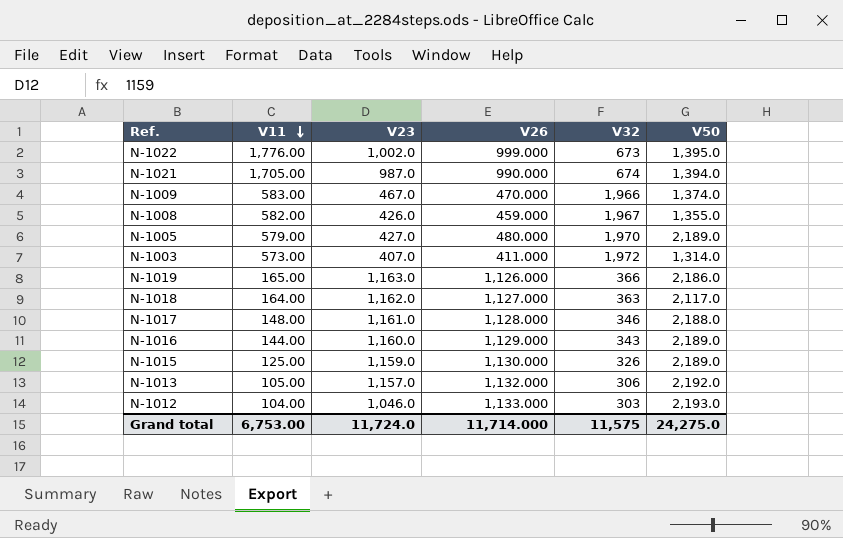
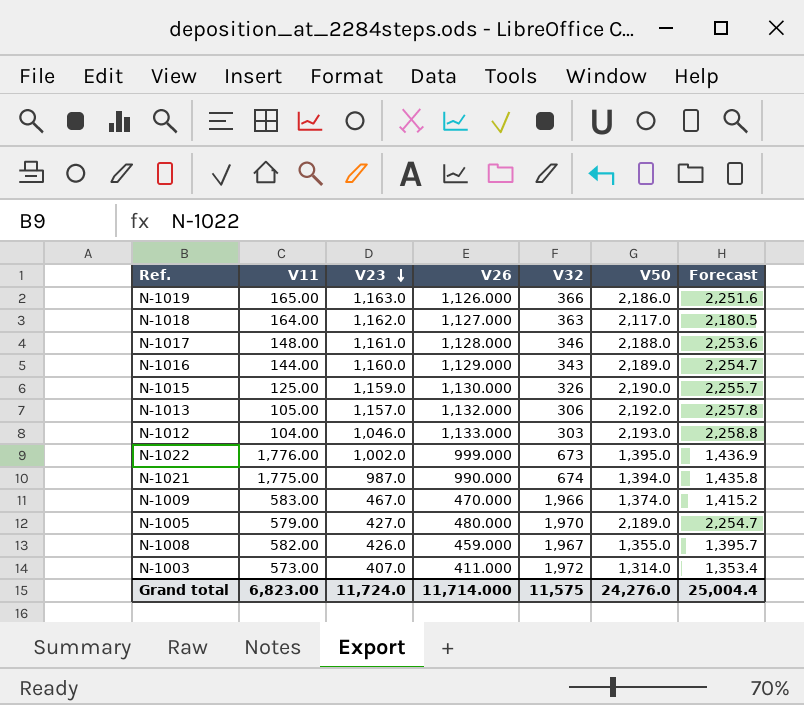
row order: V11 descending -> V23 descending
column Forecast | formula: none -> [V50] * 1.03
N-1015 | V50: 2,189.0 -> 2,190.0
N-1021 | V11: 1,705.00 -> 1,775.00
Grand total | V11: 6,753.00 -> 6,823.00
Grand total | V50: 24,275.0 -> 24,276.0

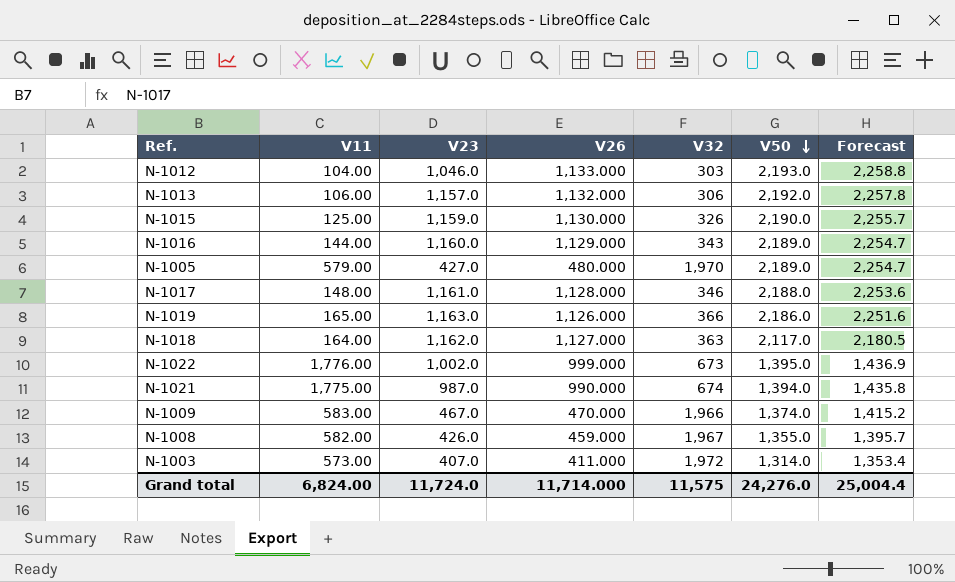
row order: V23 descending -> V50 descending
N-1013 | V11: 105.00 -> 106.00
Grand total | V11: 6,823.00 -> 6,824.00

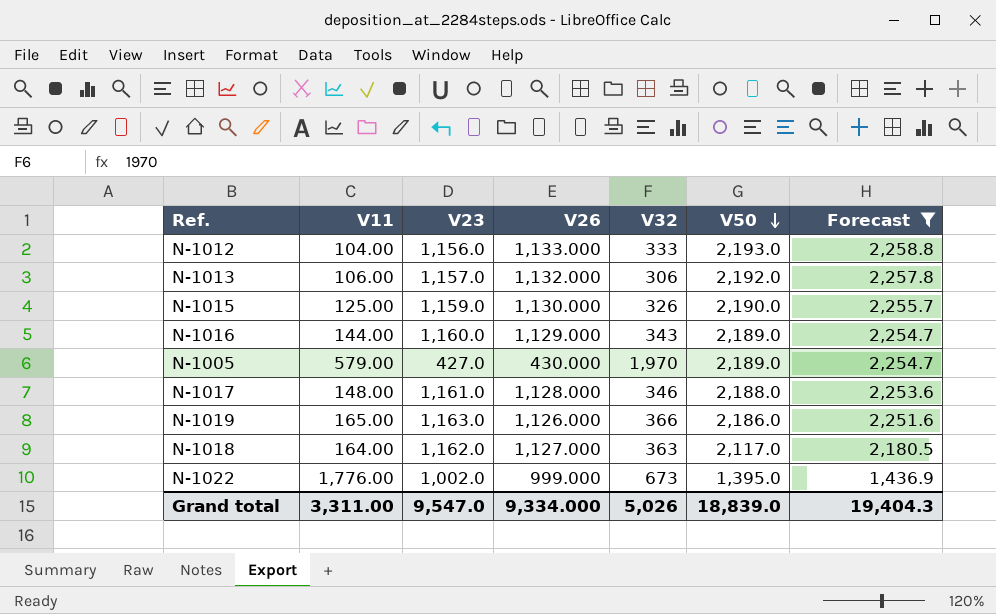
filter: none -> Forecast >= 1,436.9
N-1012 | V23: 1,046.0 -> 1,156.0
N-1012 | V32: 303 -> 333
N-1005 | V26: 480.000 -> 430.000
Grand total | V11: 6,824.00 -> 3,311.00
Grand total | V23: 11,724.0 -> 9,547.0
Grand total | V26: 11,714.000 -> 9,334.000
Grand total | V32: 11,575 -> 5,026
Grand total | V50: 24,276.0 -> 18,839.0
Grand total | Forecast: 25,004.4 -> 19,404.3

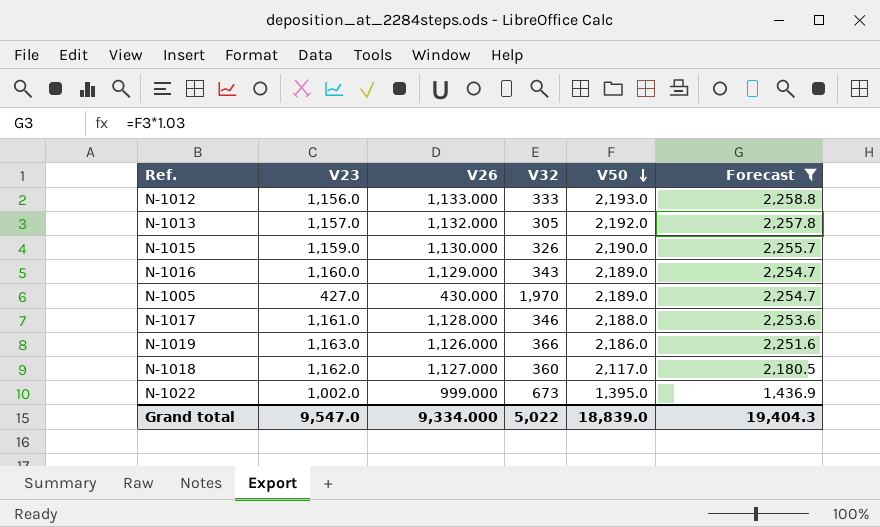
column V11 | position: 2 -> none
N-1013 | V32: 306 -> 305
N-1018 | V32: 363 -> 360
Grand total | V32: 5,026 -> 5,022

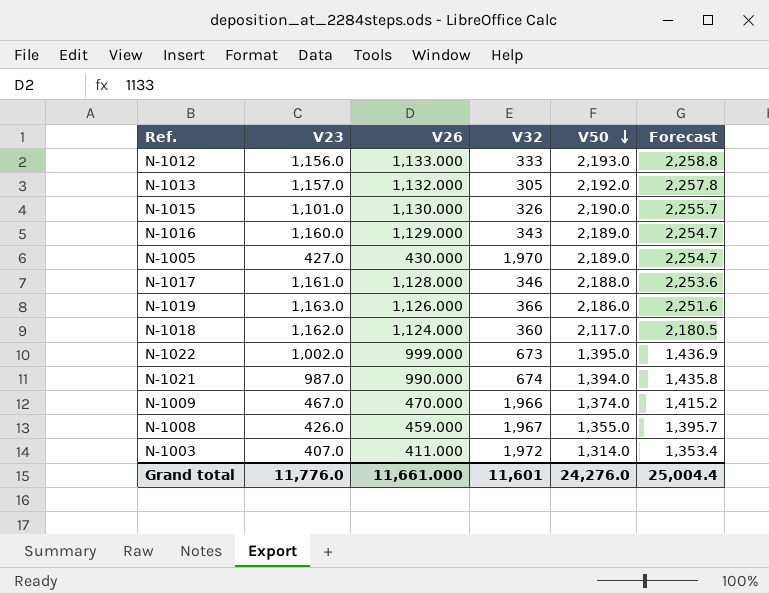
filter: Forecast >= 1,436.9 -> none
N-1015 | V23: 1,159.0 -> 1,101.0
N-1018 | V26: 1,127.000 -> 1,124.000
Grand total | V23: 9,547.0 -> 11,776.0
Grand total | V26: 9,334.000 -> 11,661.000
Grand total | V32: 5,022 -> 11,601
Grand total | V50: 18,839.0 -> 24,276.0
Grand total | Forecast: 19,404.3 -> 25,004.4

